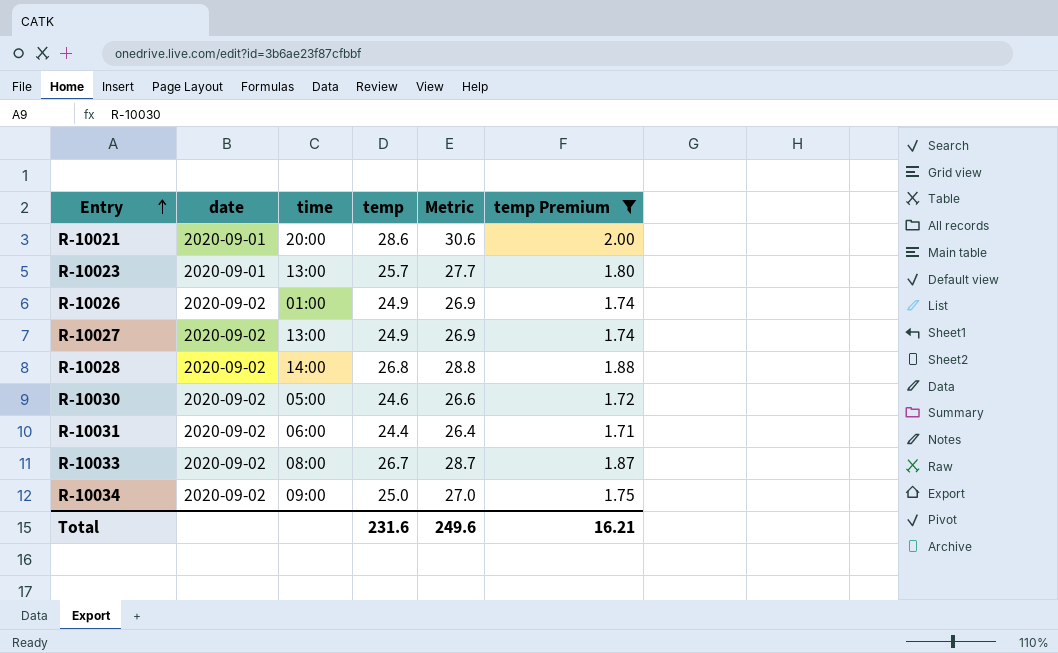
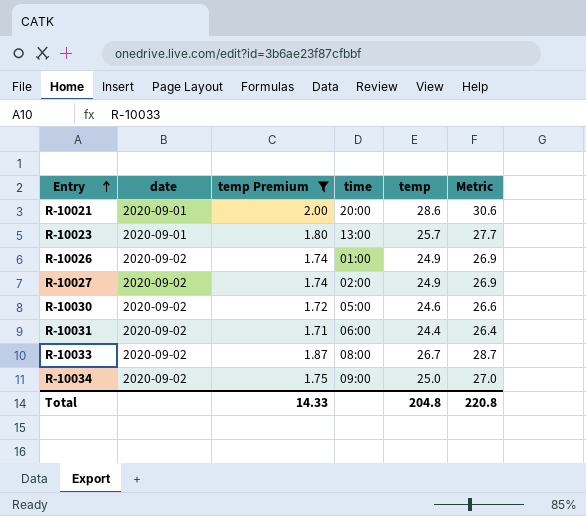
column temp Premium | position: 6 -> 3
row R-10028: 2020-09-02 | 14:00 | 26.8 | 28.8 | 1.88 -> none
R-10027 | time: 13:00 -> 02:00
Total | temp Premium: 16.21 -> 14.33
Total | temp: 231.6 -> 204.8
Total | Metric: 249.6 -> 220.8

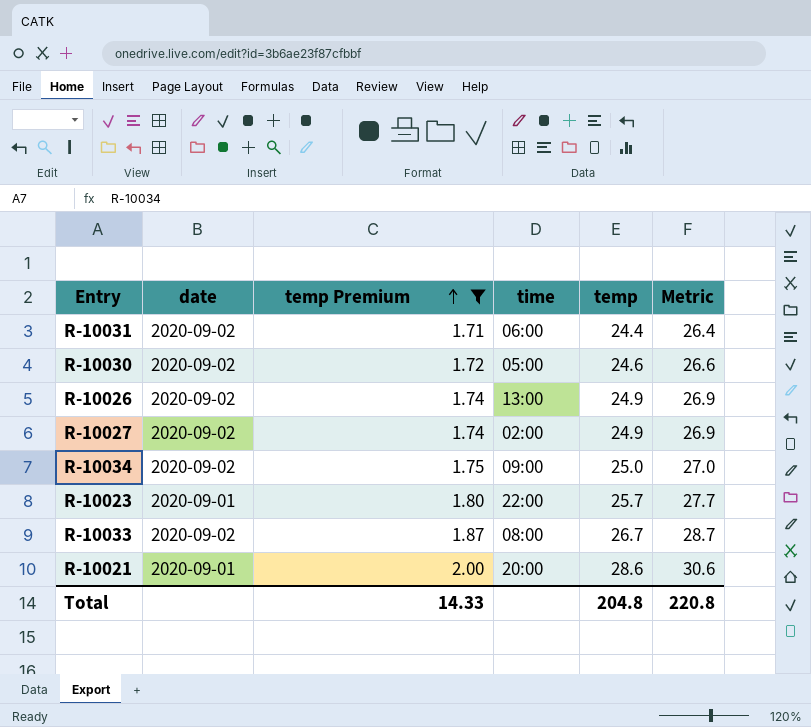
row order: Entry ascending -> temp Premium ascending
R-10026 | time: 01:00 -> 13:00
R-10023 | time: 13:00 -> 22:00

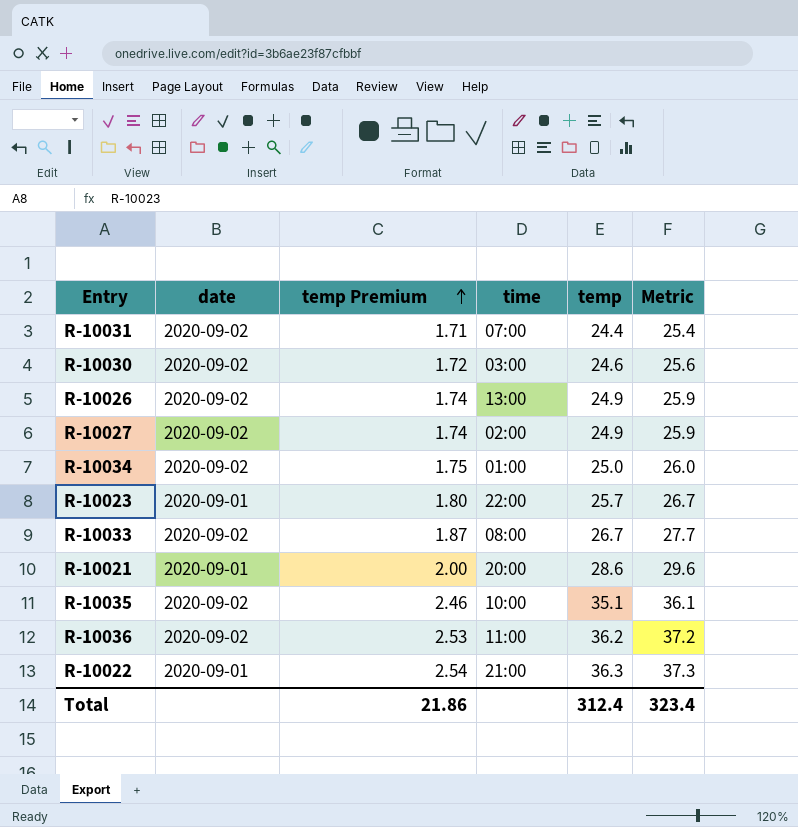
filter: temp Premium <= 2.00 -> none
column Metric | formula: [temp] + 2 -> [temp] + 1
R-10031 | time: 06:00 -> 07:00
R-10030 | time: 05:00 -> 03:00
R-10034 | time: 09:00 -> 01:00
Total | temp Premium: 14.33 -> 21.86
Total | temp: 204.8 -> 312.4
Total | Metric: 220.8 -> 323.4

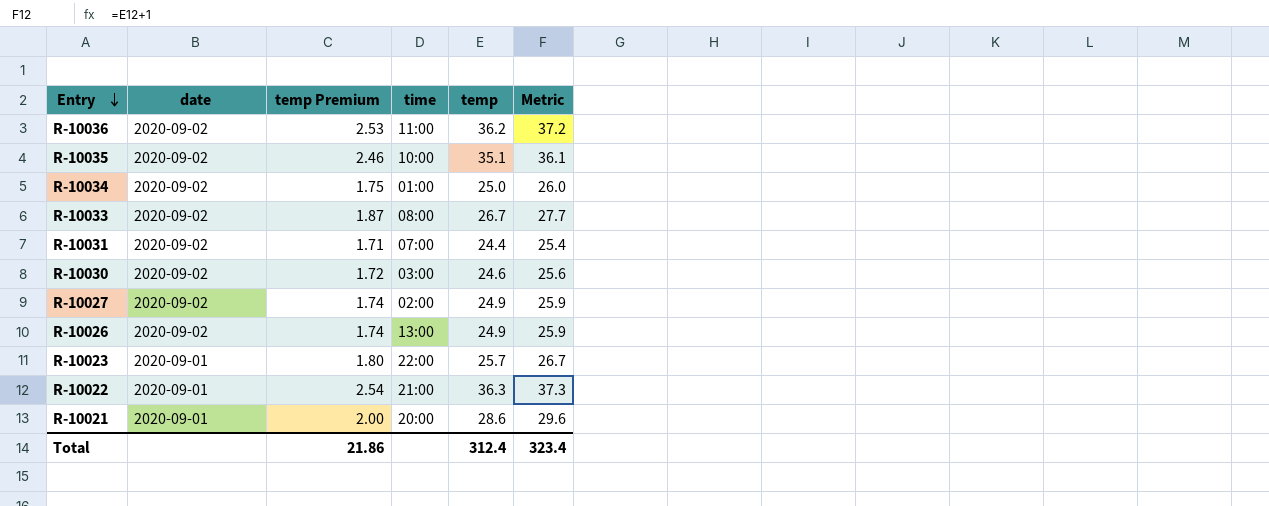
row order: temp Premium ascending -> Entry descending

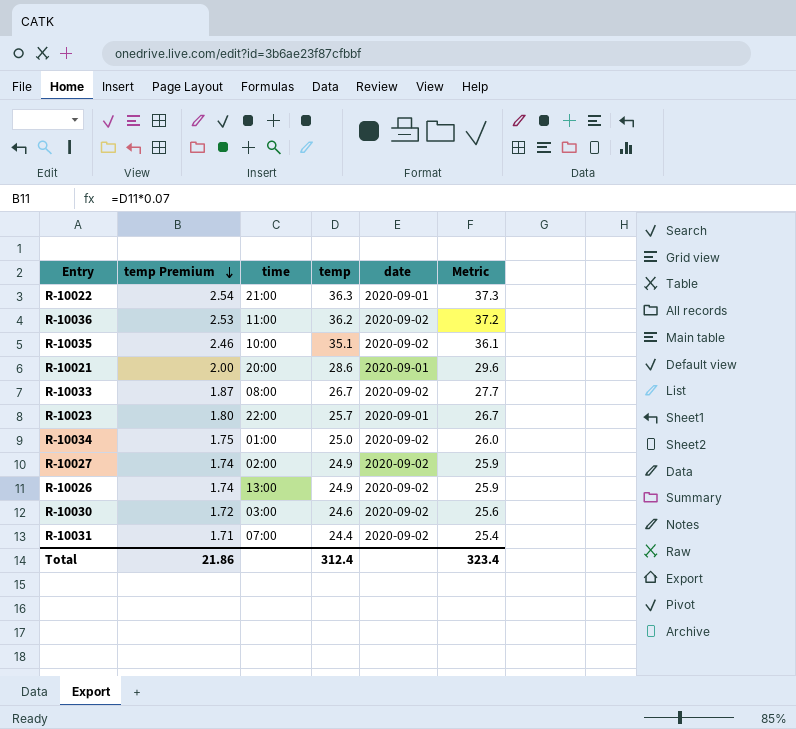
row order: Entry descending -> temp Premium descending
column date | position: 2 -> 5

